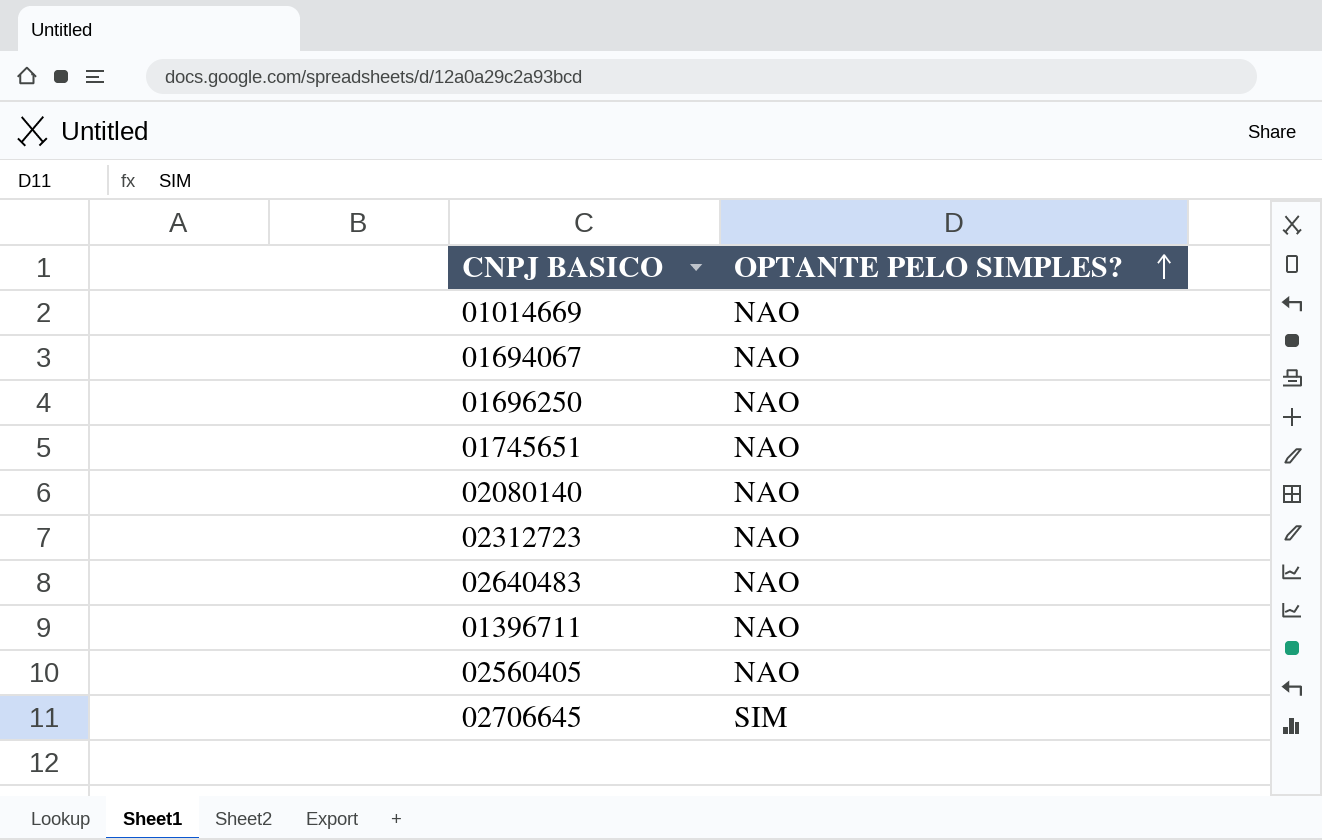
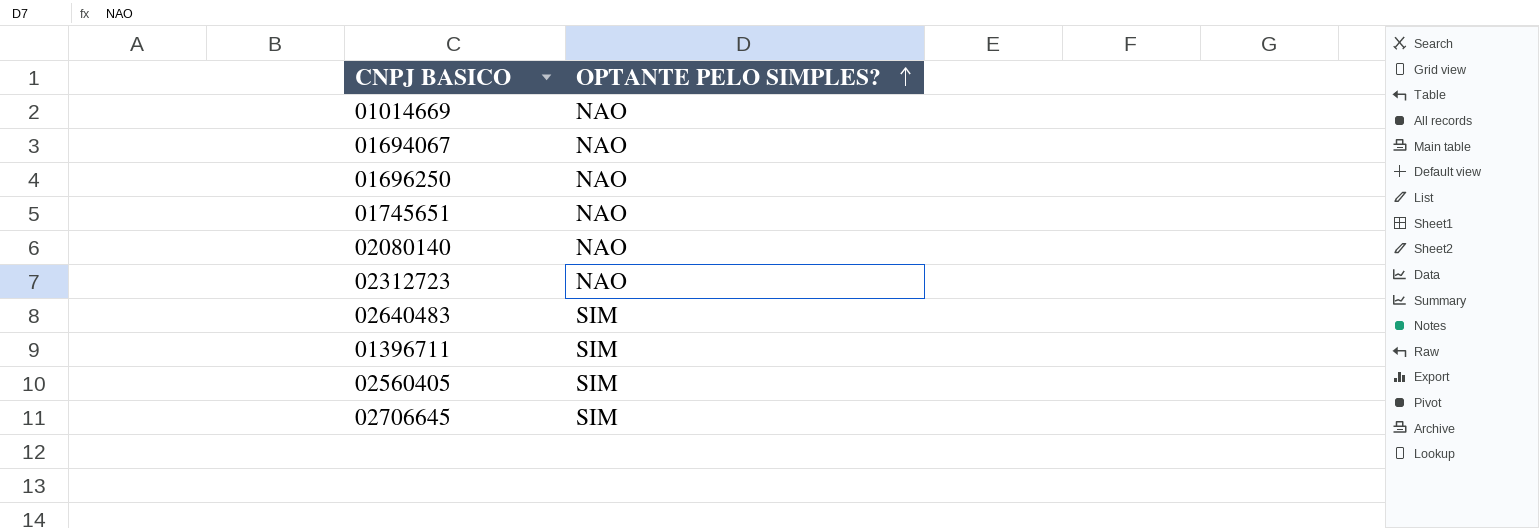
02640483 | OPTANTE PELO SIMPLES?: NAO -> SIM
01396711 | OPTANTE PELO SIMPLES?: NAO -> SIM
02560405 | OPTANTE PELO SIMPLES?: NAO -> SIM

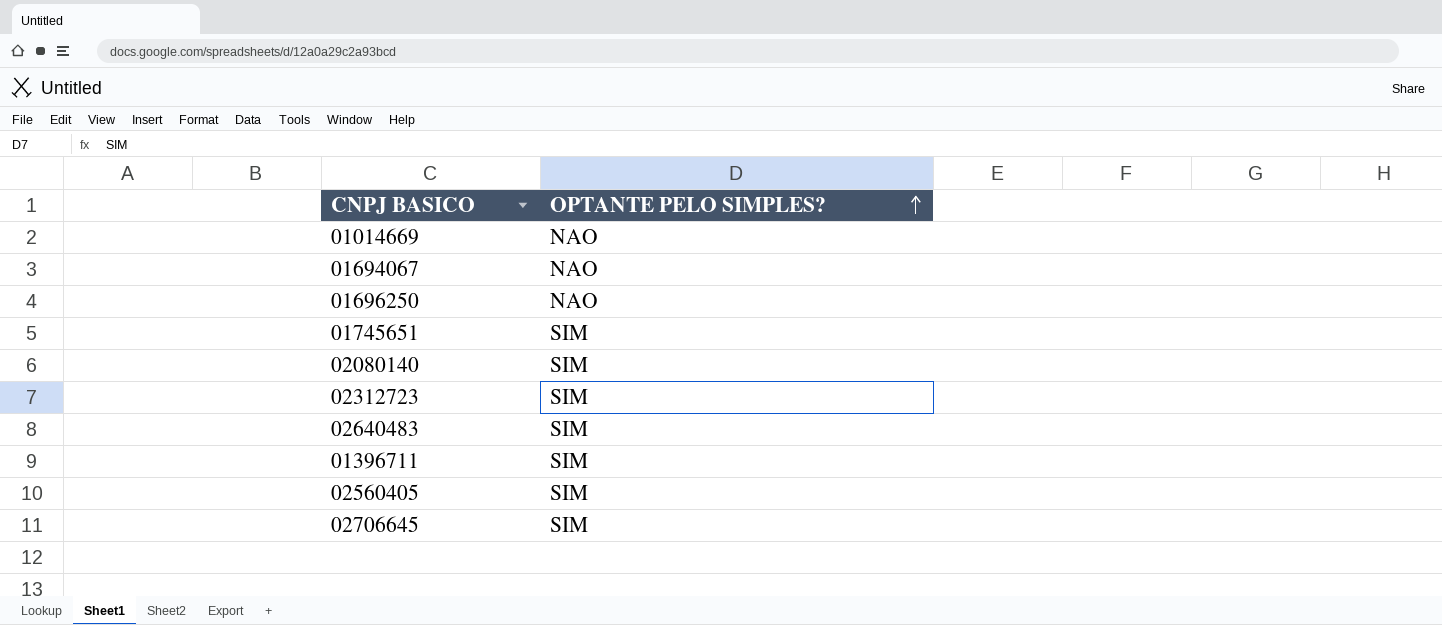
01745651 | OPTANTE PELO SIMPLES?: NAO -> SIM
02080140 | OPTANTE PELO SIMPLES?: NAO -> SIM
02312723 | OPTANTE PELO SIMPLES?: NAO -> SIM

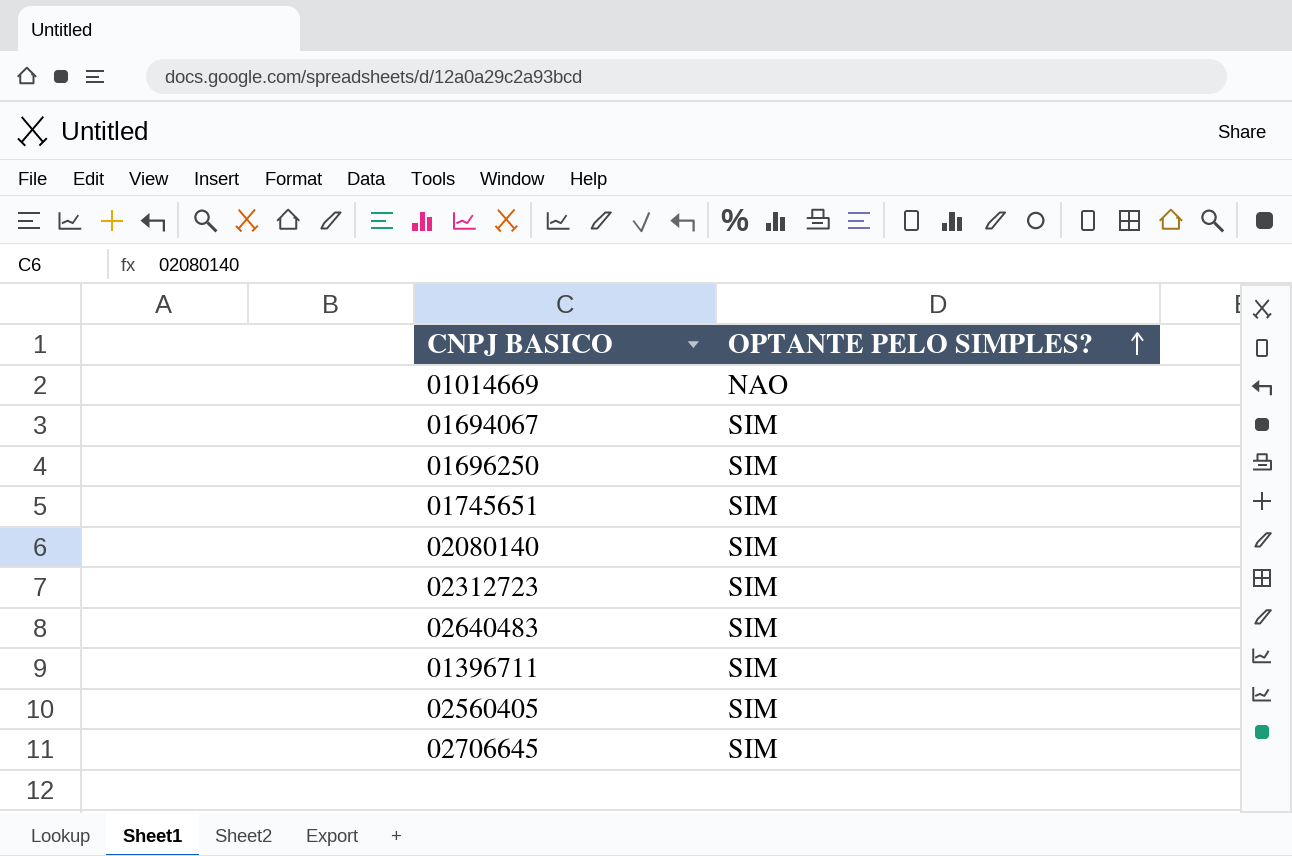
01694067 | OPTANTE PELO SIMPLES?: NAO -> SIM
01696250 | OPTANTE PELO SIMPLES?: NAO -> SIM

